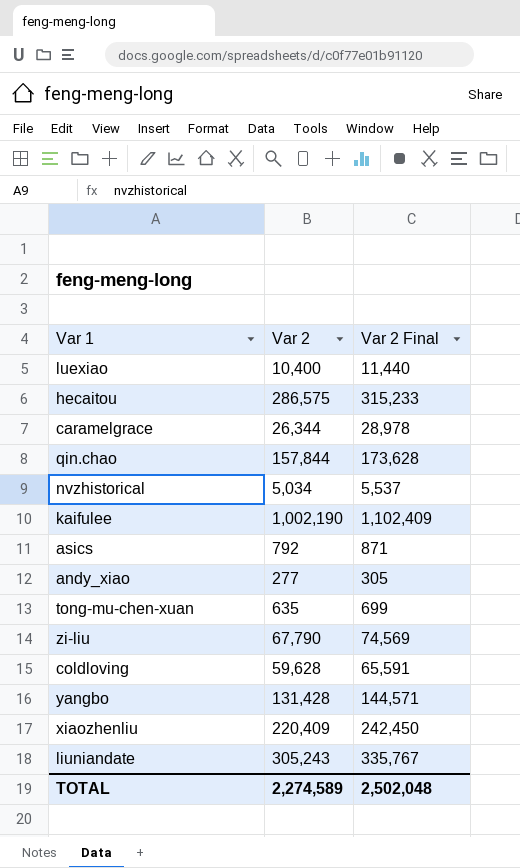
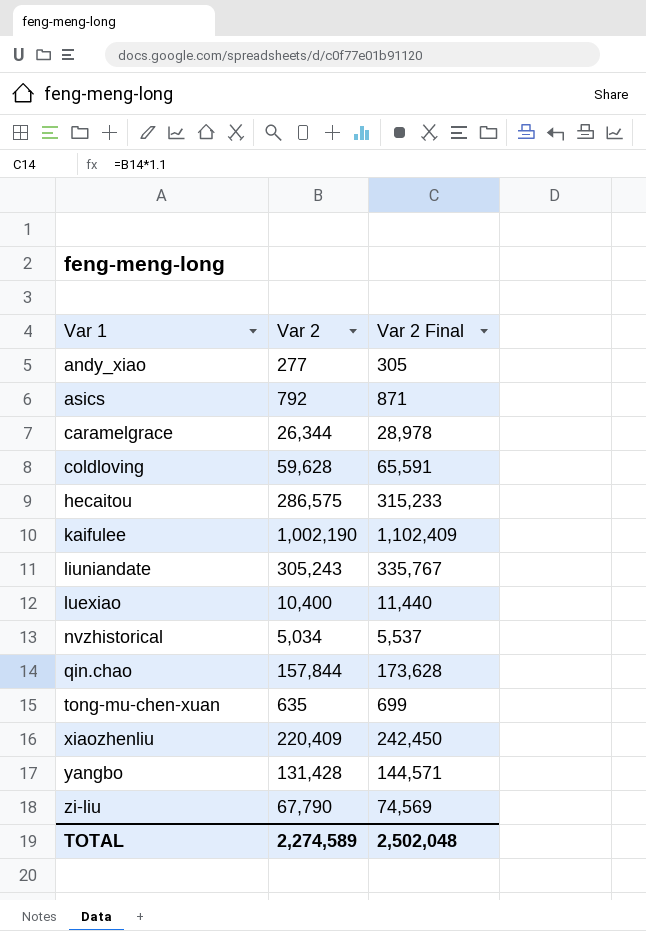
row order: none -> Var 1 ascending

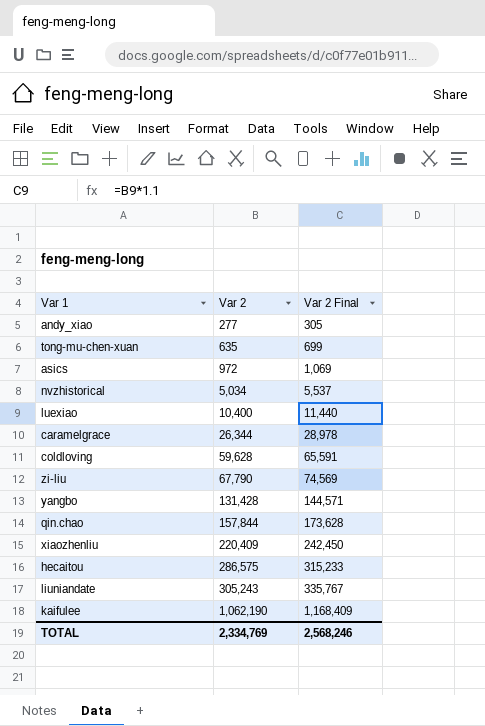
row order: Var 1 ascending -> Var 2 ascending
asics | Var 2: 792 -> 972
asics | Var 2 Final: 871 -> 1,069
kaifulee | Var 2: 1,002,190 -> 1,062,190
kaifulee | Var 2 Final: 1,102,409 -> 1,168,409
TOTAL | Var 2: 2,274,589 -> 2,334,769
TOTAL | Var 2 Final: 2,502,048 -> 2,568,246

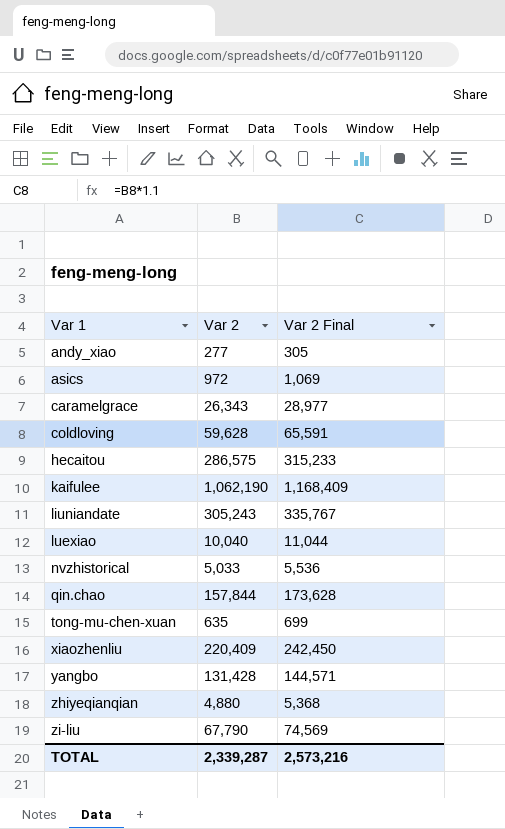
row order: Var 2 ascending -> Var 1 ascending
caramelgrace | Var 2: 26,344 -> 26,343
caramelgrace | Var 2 Final: 28,978 -> 28,977
luexiao | Var 2: 10,400 -> 10,040
luexiao | Var 2 Final: 11,440 -> 11,044
nvzhistorical | Var 2: 5,034 -> 5,033
nvzhistorical | Var 2 Final: 5,537 -> 5,536
row zhiyeqianqian: none -> 4,880 | 5,368
TOTAL | Var 2: 2,334,769 -> 2,339,287
TOTAL | Var 2 Final: 2,568,246 -> 2,573,216

